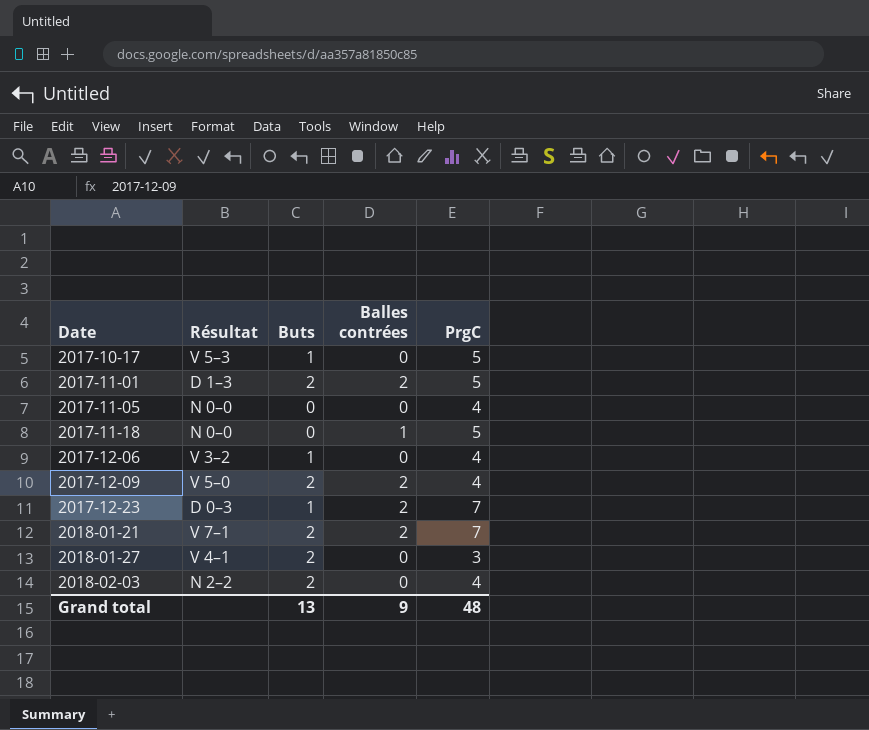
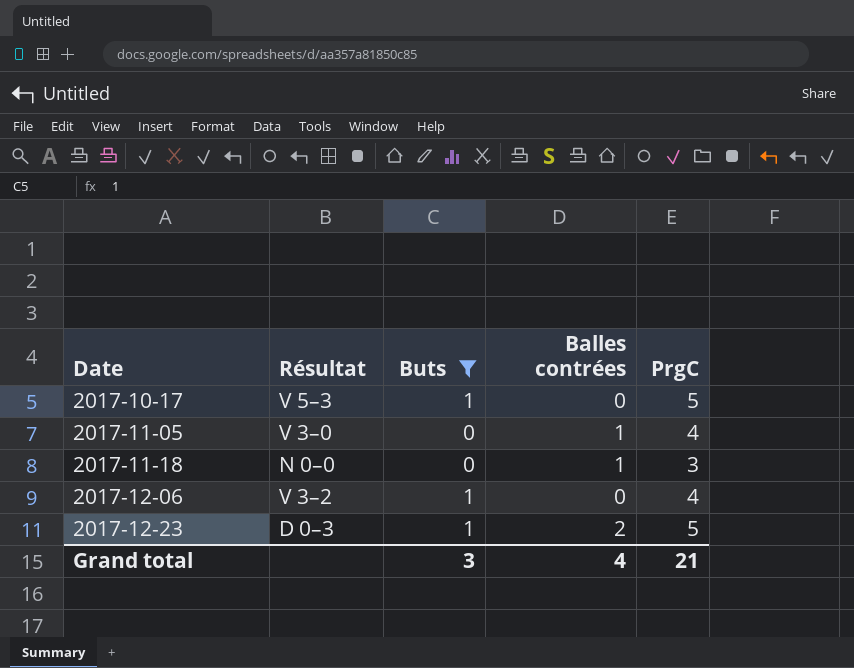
filter: none -> Buts != 2
2017-11-05 | Résultat: N 0–0 -> V 3–0
2017-11-05 | Balles contrées: 0 -> 1
2017-11-18 | PrgC: 5 -> 3
2017-12-23 | PrgC: 7 -> 5
Grand total | Buts: 13 -> 3
Grand total | Balles contrées: 9 -> 4
Grand total | PrgC: 48 -> 21

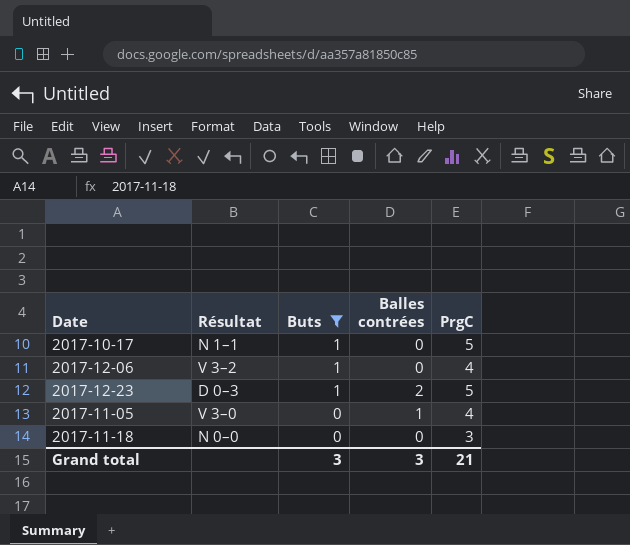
row order: Date ascending -> Buts descending
2017-10-17 | Résultat: V 5–3 -> N 1–1
2017-11-18 | Balles contrées: 1 -> 0
Grand total | Balles contrées: 4 -> 3

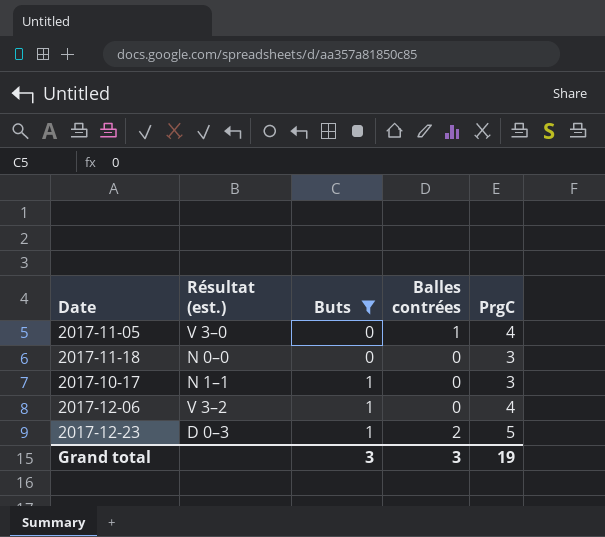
row order: Buts descending -> Buts ascending
column name: Résultat -> Résultat (est.)
2017-10-17 | PrgC: 5 -> 3
Grand total | PrgC: 21 -> 19

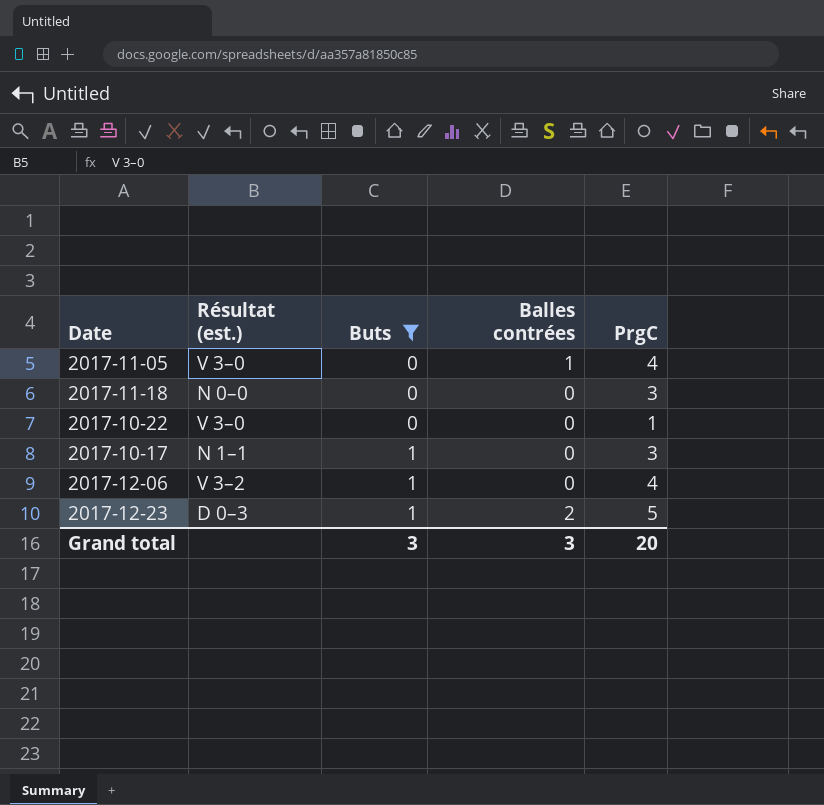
row 2017-10-22: none -> V 3–0 | 0 | 0 | 1
Grand total | PrgC: 19 -> 20

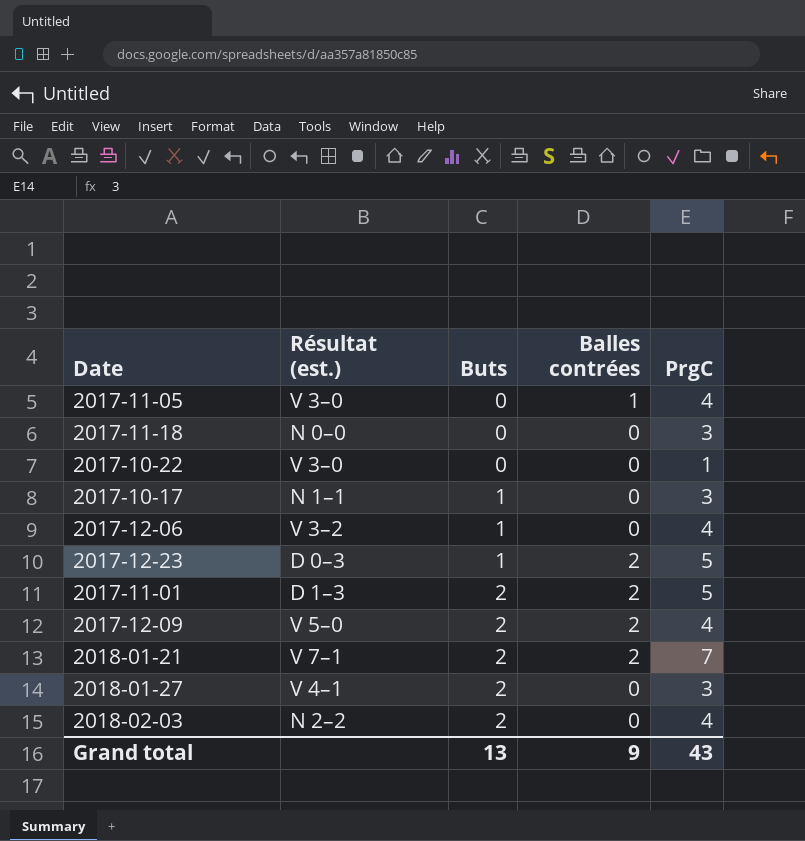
filter: Buts != 2 -> none
Grand total | Buts: 3 -> 13
Grand total | Balles contrées: 3 -> 9
Grand total | PrgC: 20 -> 43

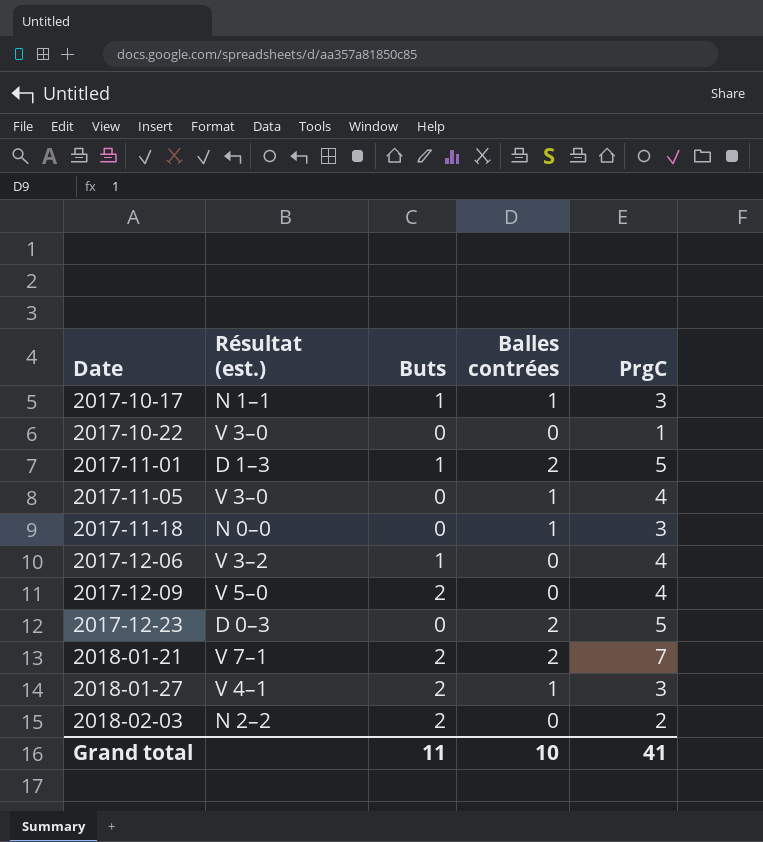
row order: Buts ascending -> Date ascending
2017-10-17 | Balles contrées: 0 -> 1
2017-11-01 | Buts: 2 -> 1
2017-11-18 | Balles contrées: 0 -> 1
2017-12-09 | Balles contrées: 2 -> 0
2017-12-23 | Buts: 1 -> 0
2018-01-27 | Balles contrées: 0 -> 1
2018-02-03 | PrgC: 4 -> 2
Grand total | Buts: 13 -> 11
Grand total | Balles contrées: 9 -> 10
Grand total | PrgC: 43 -> 41

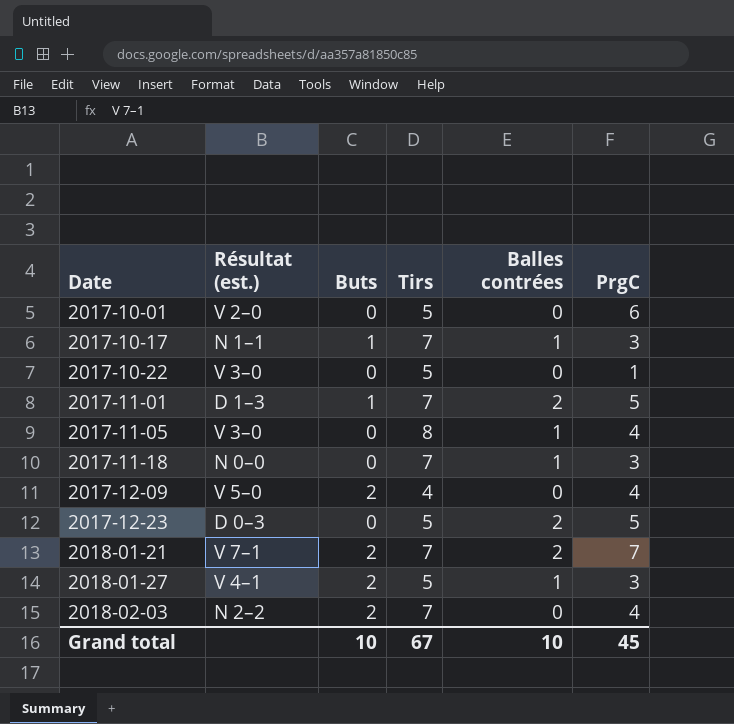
column Tirs | position: none -> 4
row 2017-12-06: V 3–2 | 1 | 0 | 4 -> none
row 2017-10-01: none -> V 2–0 | 0 | 5 | 0 | 6
2018-02-03 | PrgC: 2 -> 4
Grand total | Buts: 11 -> 10
Grand total | PrgC: 41 -> 45

